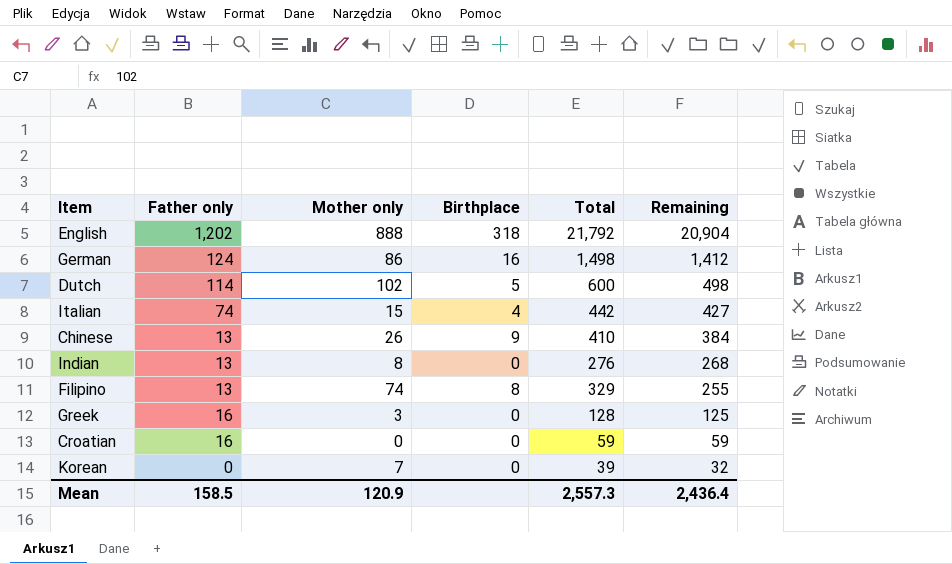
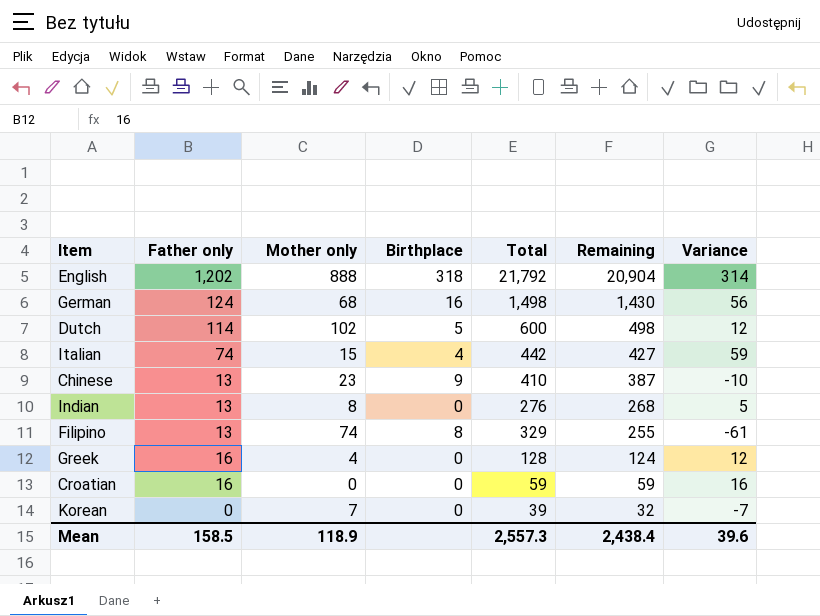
column Variance | formula: none -> [Father only] - [Mother only]
German | Mother only: 86 -> 68
German | Remaining: 1,412 -> 1,430
Chinese | Mother only: 26 -> 23
Chinese | Remaining: 384 -> 387
Greek | Mother only: 3 -> 4
Greek | Remaining: 125 -> 124
Mean | Mother only: 120.9 -> 118.9
Mean | Remaining: 2,436.4 -> 2,438.4

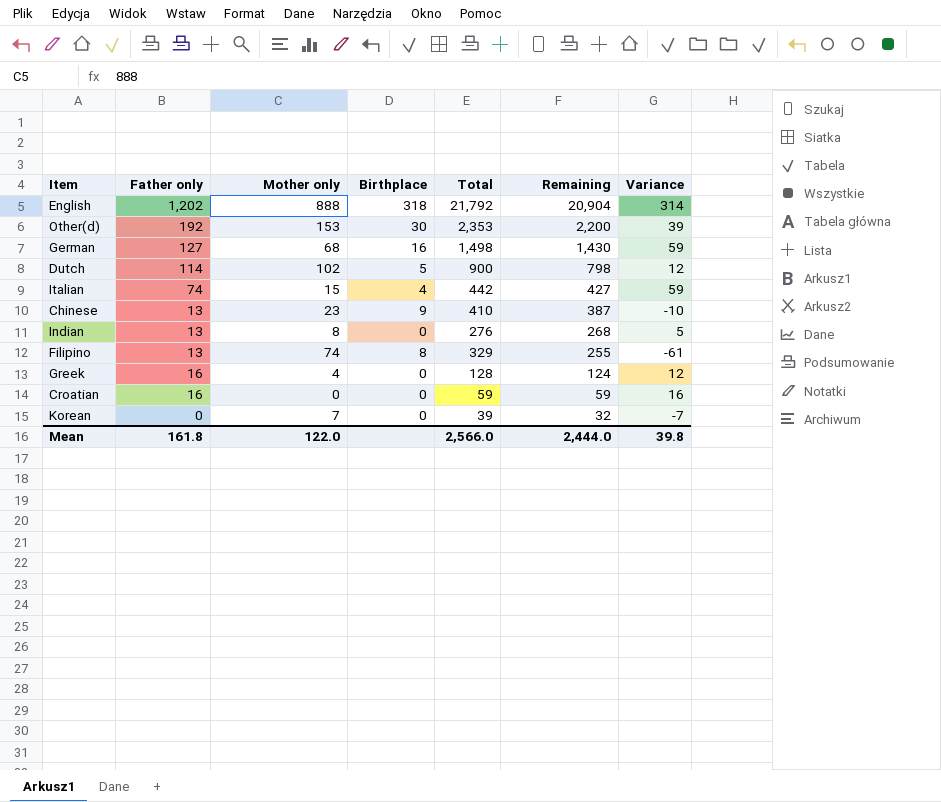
row Other(d): none -> 192 | 153 | 30 | 2,353 | 2,200 | 39
German | Father only: 124 -> 127
German | Variance: 56 -> 59
Dutch | Total: 600 -> 900
Dutch | Remaining: 498 -> 798
Mean | Father only: 158.5 -> 161.8
Mean | Mother only: 118.9 -> 122.0
Mean | Total: 2,557.3 -> 2,566.0
Mean | Remaining: 2,438.4 -> 2,444.0
Mean | Variance: 39.6 -> 39.8

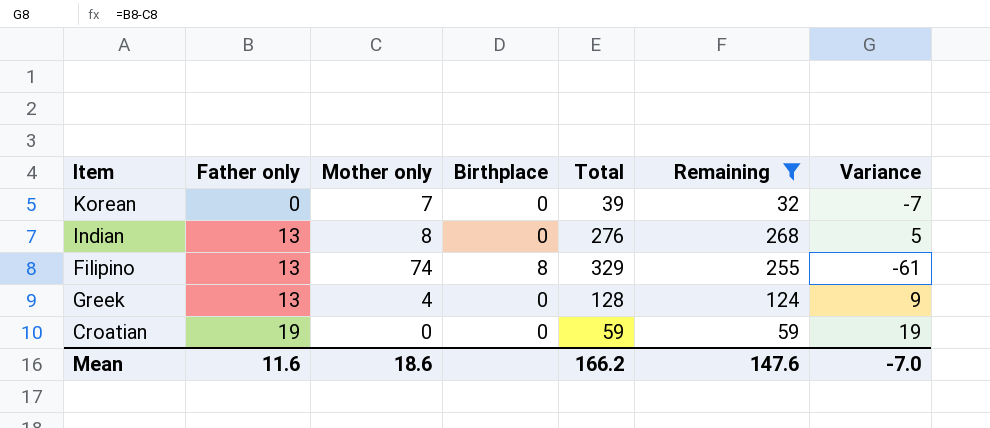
filter: none -> Remaining <= 268
row order: Remaining descending -> Father only ascending
Greek | Father only: 16 -> 13
Greek | Variance: 12 -> 9
Croatian | Father only: 16 -> 19
Croatian | Variance: 16 -> 19
Mean | Father only: 161.8 -> 11.6
Mean | Mother only: 122.0 -> 18.6
Mean | Total: 2,566.0 -> 166.2
Mean | Remaining: 2,444.0 -> 147.6
Mean | Variance: 39.8 -> -7.0

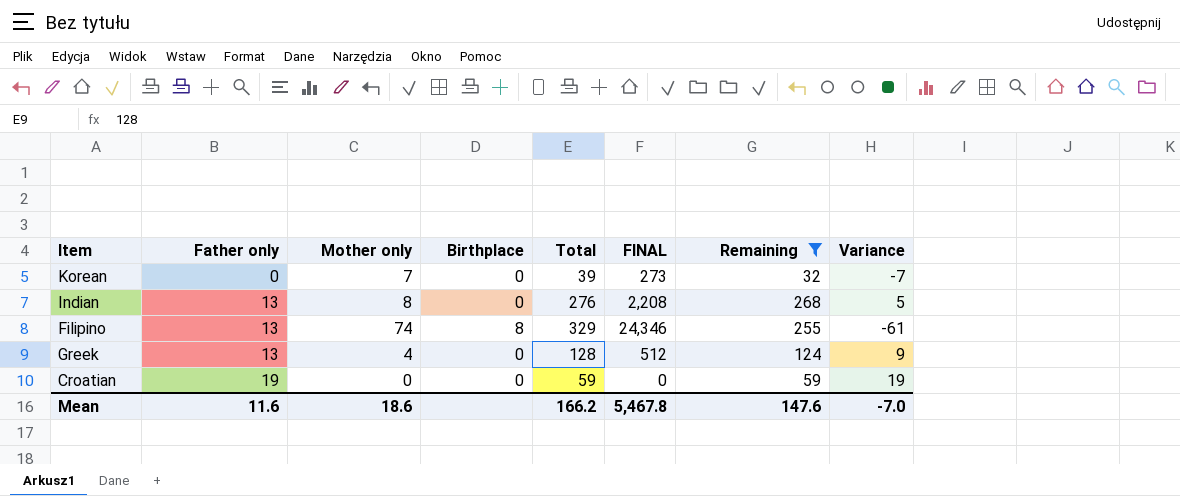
column FINAL | formula: none -> [Mother only] * [Total]

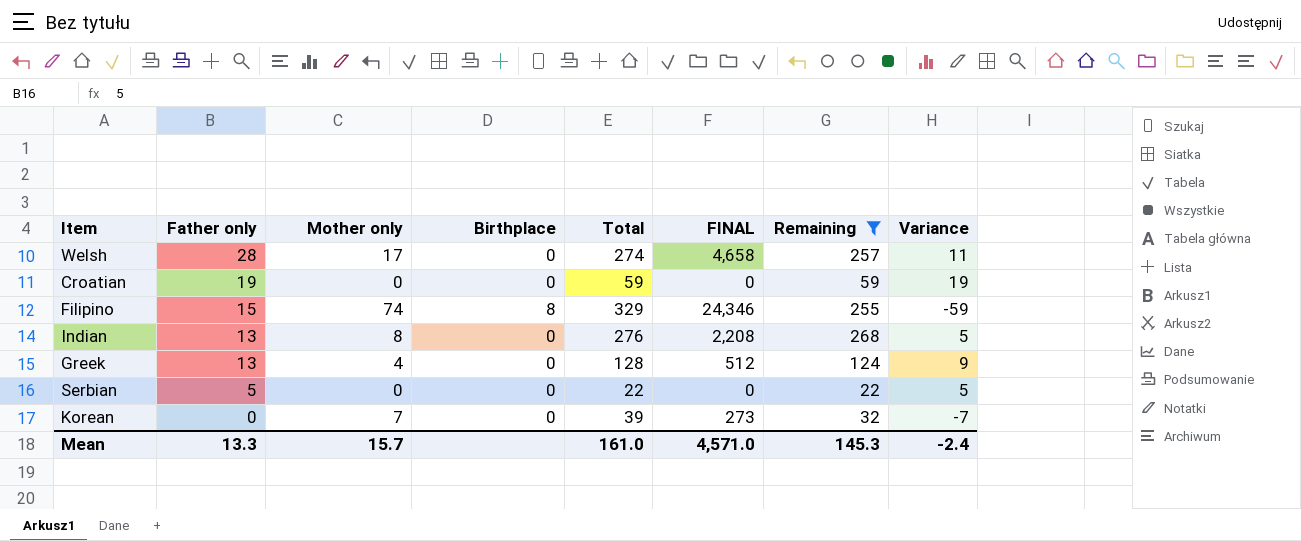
row order: Father only ascending -> Father only descending
row Welsh: none -> 28 | 17 | 0 | 274 | 4,658 | 257 | 11
Filipino | Father only: 13 -> 15
Filipino | Variance: -61 -> -59
row Serbian: none -> 5 | 0 | 0 | 22 | 0 | 22 | 5
Mean | Father only: 11.6 -> 13.3
Mean | Mother only: 18.6 -> 15.7
Mean | Total: 166.2 -> 161.0
Mean | FINAL: 5,467.8 -> 4,571.0
Mean | Remaining: 147.6 -> 145.3
Mean | Variance: -7.0 -> -2.4

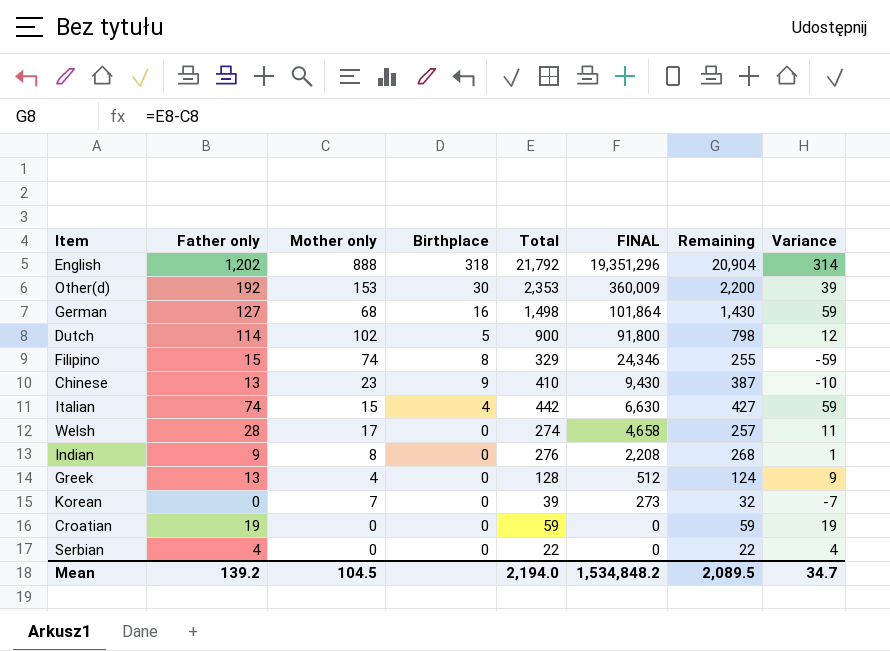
filter: Remaining <= 268 -> none
row order: Father only descending -> FINAL descending
Indian | Father only: 13 -> 9
Indian | Variance: 5 -> 1
Serbian | Father only: 5 -> 4
Serbian | Variance: 5 -> 4
Mean | Father only: 13.3 -> 139.2
Mean | Mother only: 15.7 -> 104.5
Mean | Total: 161.0 -> 2,194.0
Mean | FINAL: 4,571.0 -> 1,534,848.2
Mean | Remaining: 145.3 -> 2,089.5
Mean | Variance: -2.4 -> 34.7

